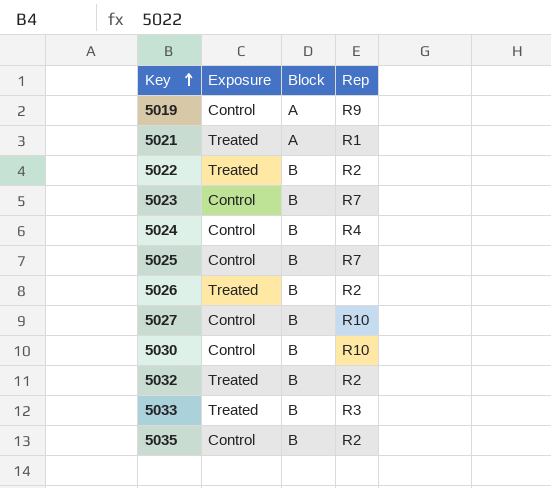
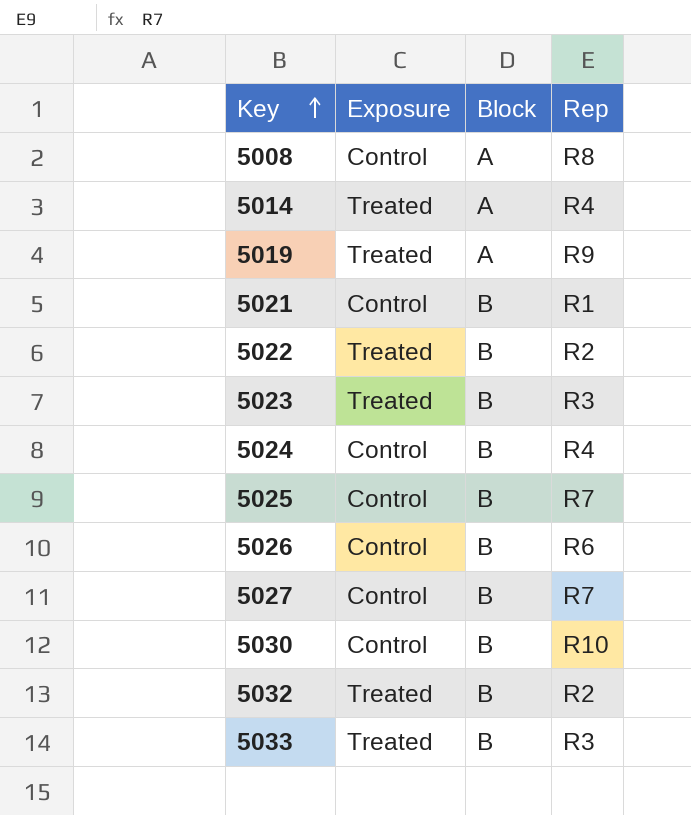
row 5035: Control | B | R2 -> none
row 5008: none -> Control | A | R8
row 5014: none -> Treated | A | R4
5019 | Exposure: Control -> Treated
5021 | Exposure: Treated -> Control
5021 | Block: A -> B
5023 | Exposure: Control -> Treated
5023 | Rep: R7 -> R3
5026 | Exposure: Treated -> Control
5026 | Rep: R2 -> R6
5027 | Rep: R10 -> R7

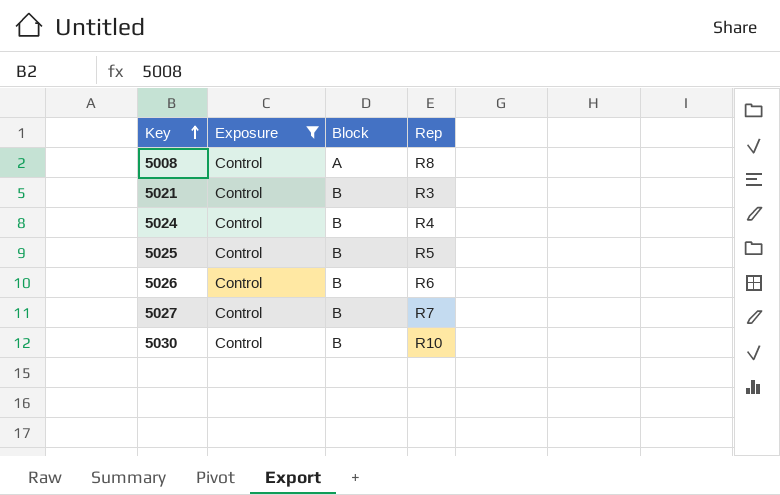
filter: none -> Exposure = Control
5021 | Rep: R1 -> R3
5025 | Rep: R7 -> R5

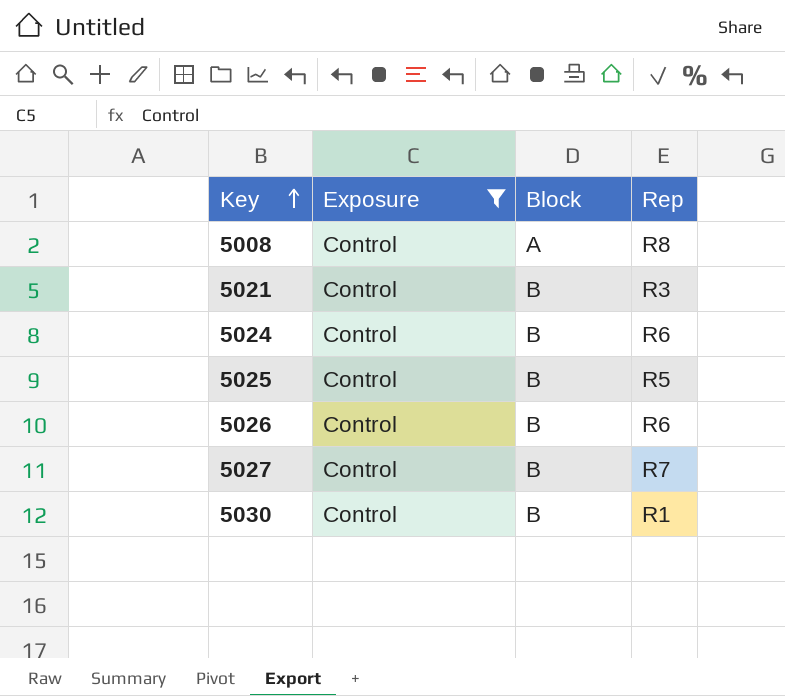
5024 | Rep: R4 -> R6
5030 | Rep: R10 -> R1

